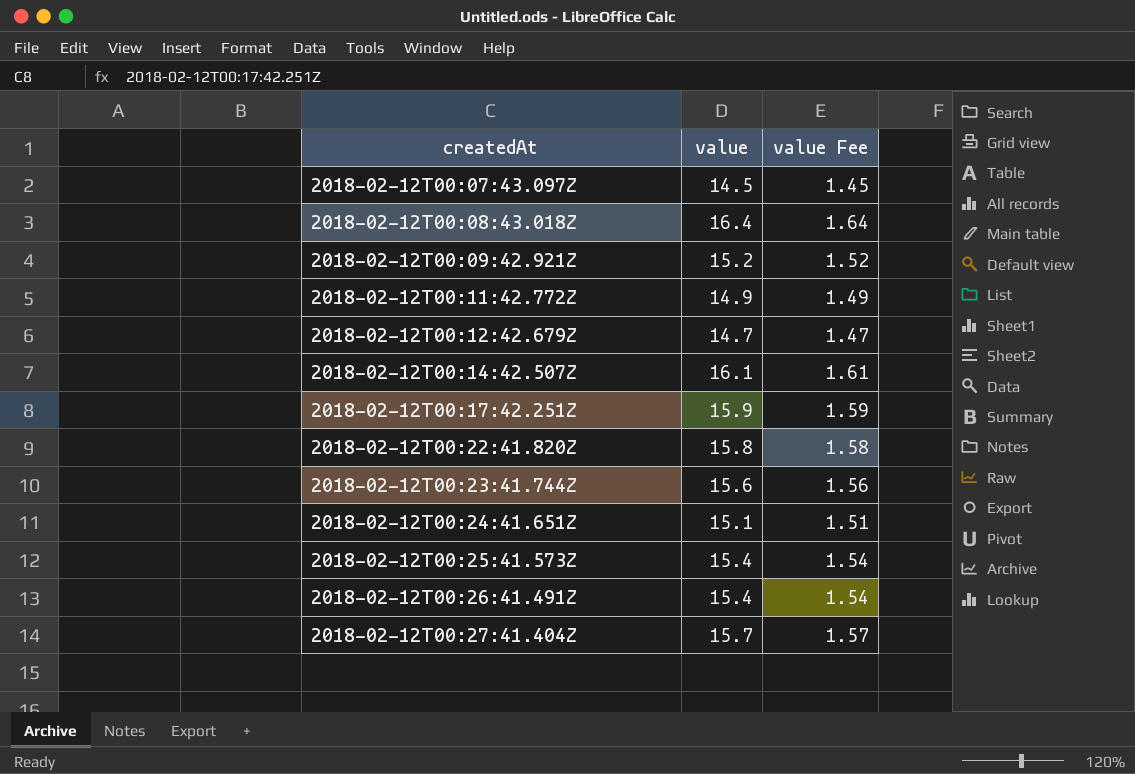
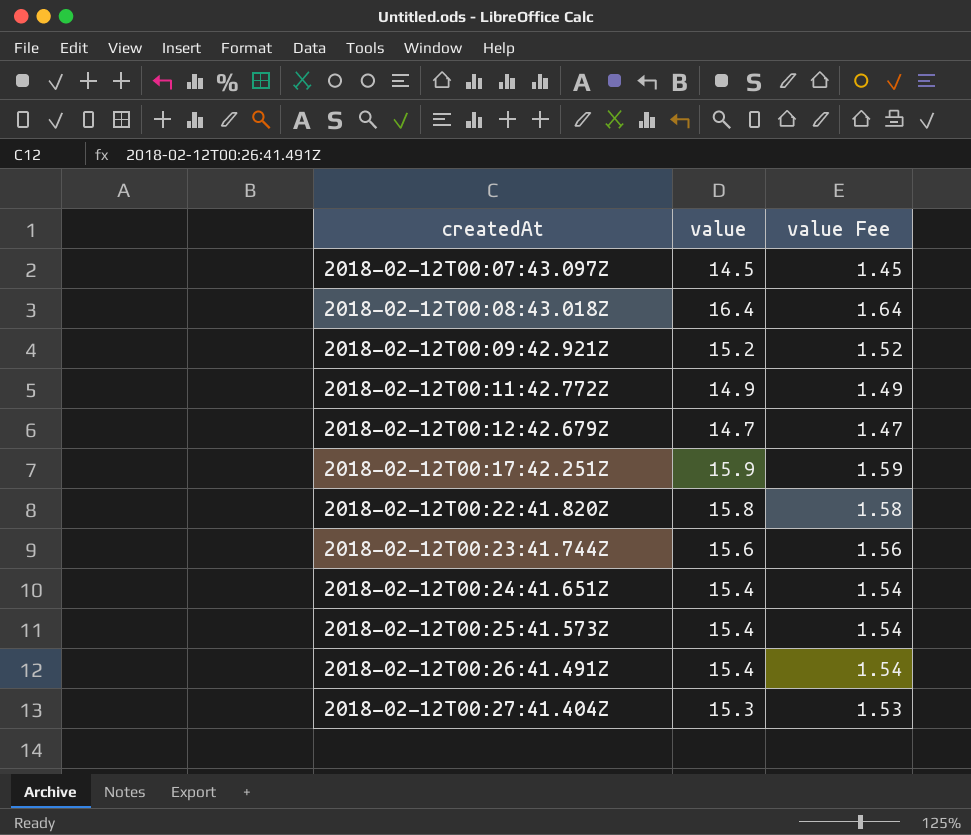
row 2018-02-12T00:14:42.507Z: 16.1 | 1.61 -> none
2018-02-12T00:24:41.651Z | value: 15.1 -> 15.4
2018-02-12T00:24:41.651Z | value Fee: 1.51 -> 1.54
2018-02-12T00:27:41.404Z | value: 15.7 -> 15.3
2018-02-12T00:27:41.404Z | value Fee: 1.57 -> 1.53

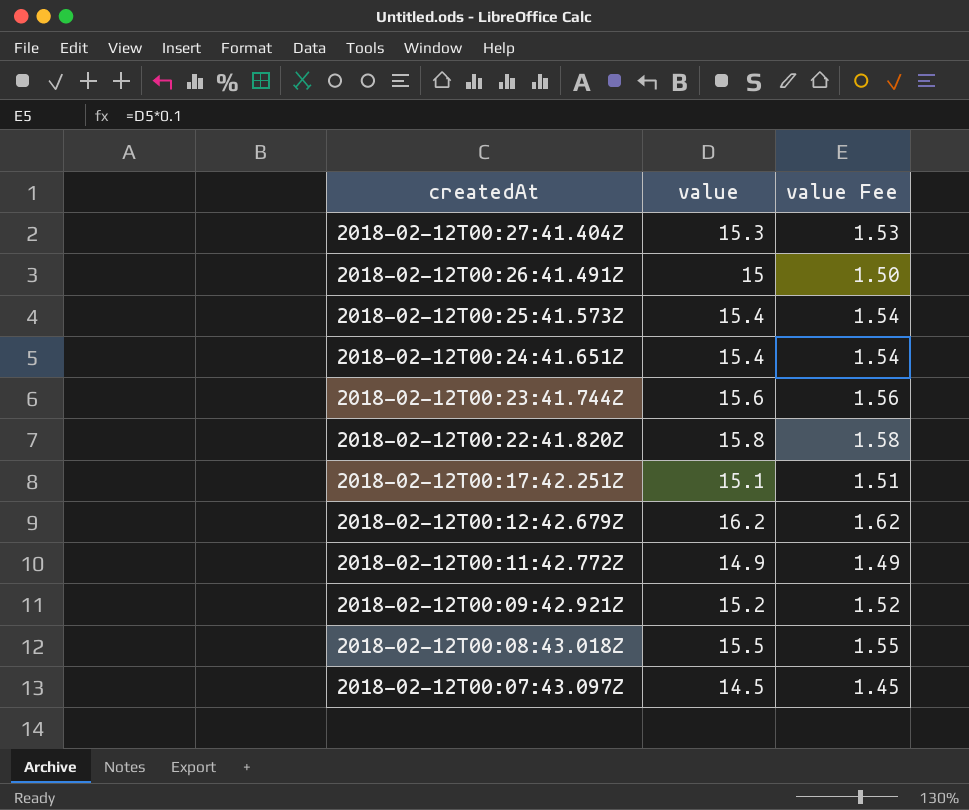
row order: createdAt ascending -> createdAt descending
2018-02-12T00:26:41.491Z | value: 15.4 -> 15
2018-02-12T00:26:41.491Z | value Fee: 1.54 -> 1.50
2018-02-12T00:17:42.251Z | value: 15.9 -> 15.1
2018-02-12T00:17:42.251Z | value Fee: 1.59 -> 1.51
2018-02-12T00:12:42.679Z | value: 14.7 -> 16.2
2018-02-12T00:12:42.679Z | value Fee: 1.47 -> 1.62
2018-02-12T00:08:43.018Z | value: 16.4 -> 15.5
2018-02-12T00:08:43.018Z | value Fee: 1.64 -> 1.55

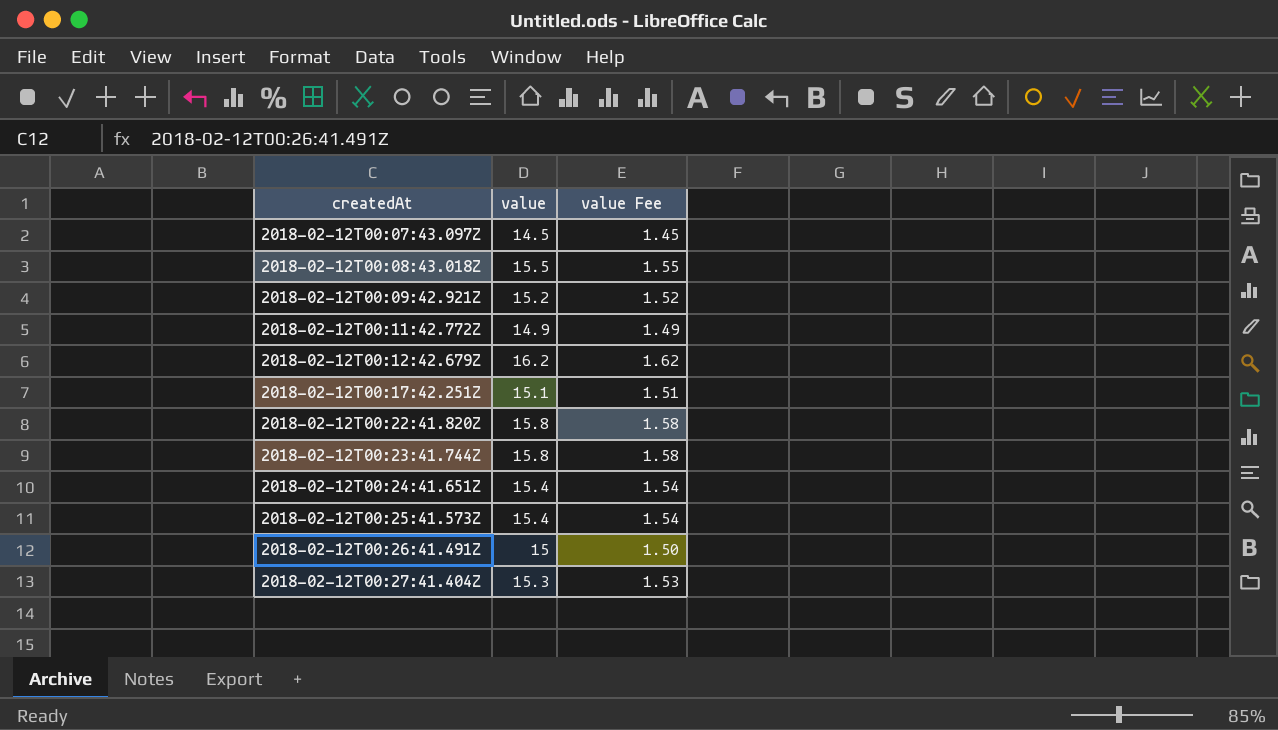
row order: createdAt descending -> createdAt ascending
2018-02-12T00:23:41.744Z | value: 15.6 -> 15.8
2018-02-12T00:23:41.744Z | value Fee: 1.56 -> 1.58

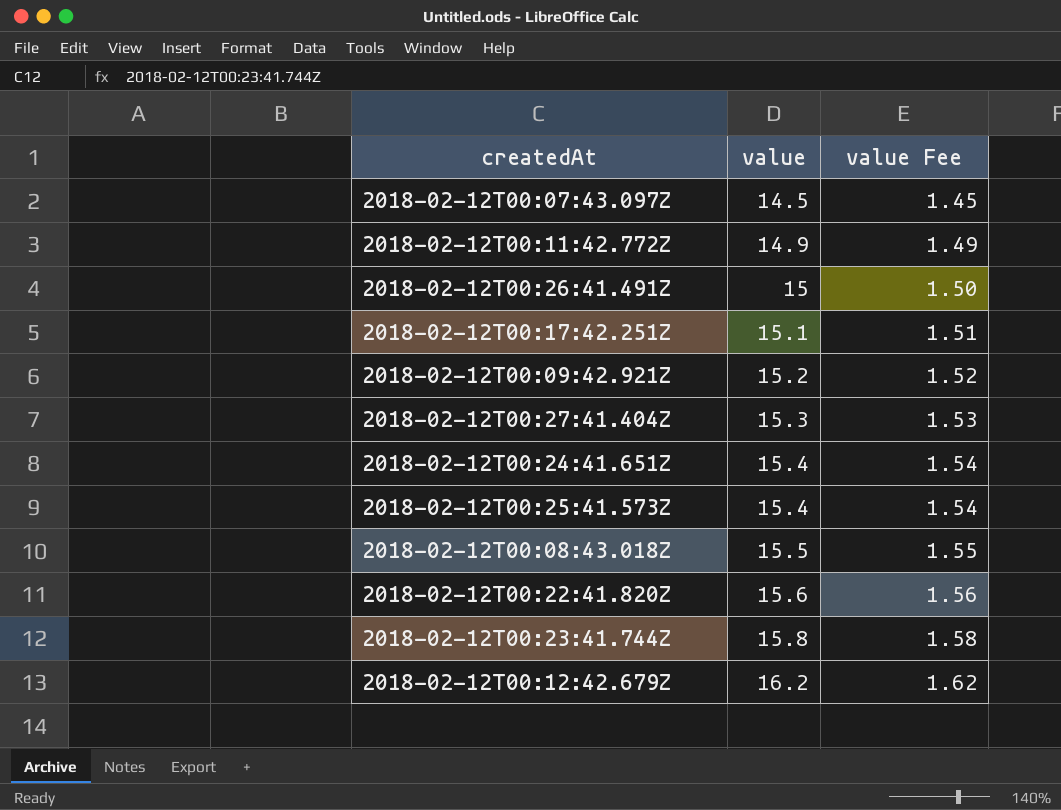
row order: createdAt ascending -> value ascending
2018-02-12T00:22:41.820Z | value: 15.8 -> 15.6
2018-02-12T00:22:41.820Z | value Fee: 1.58 -> 1.56

